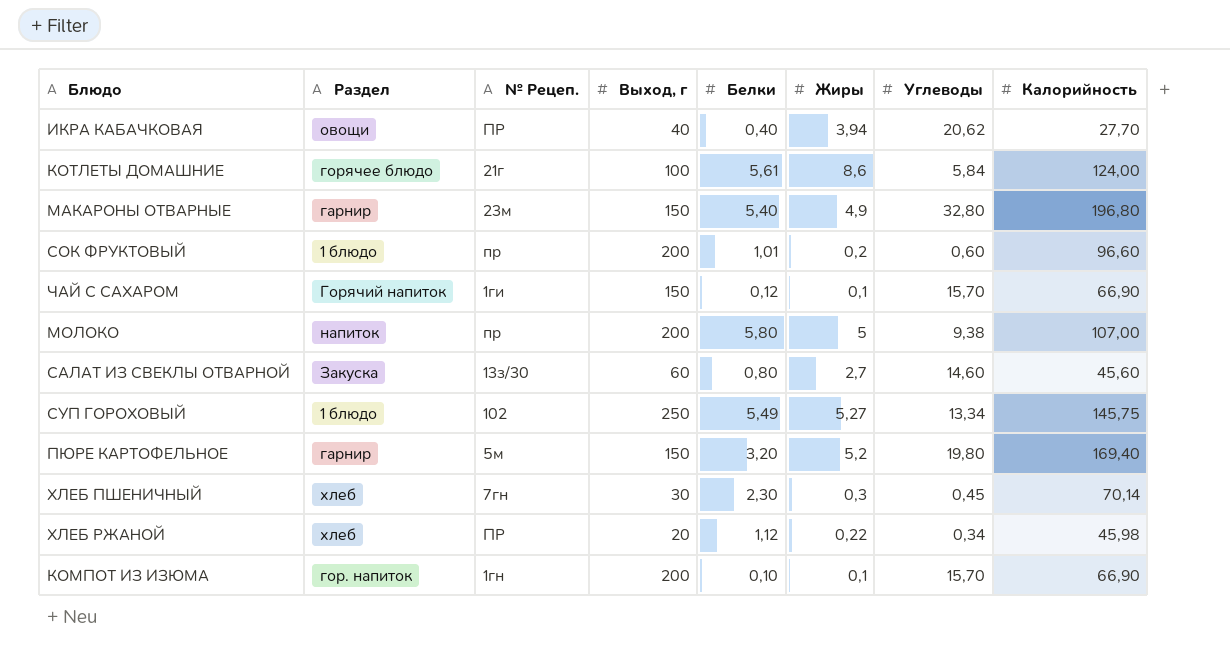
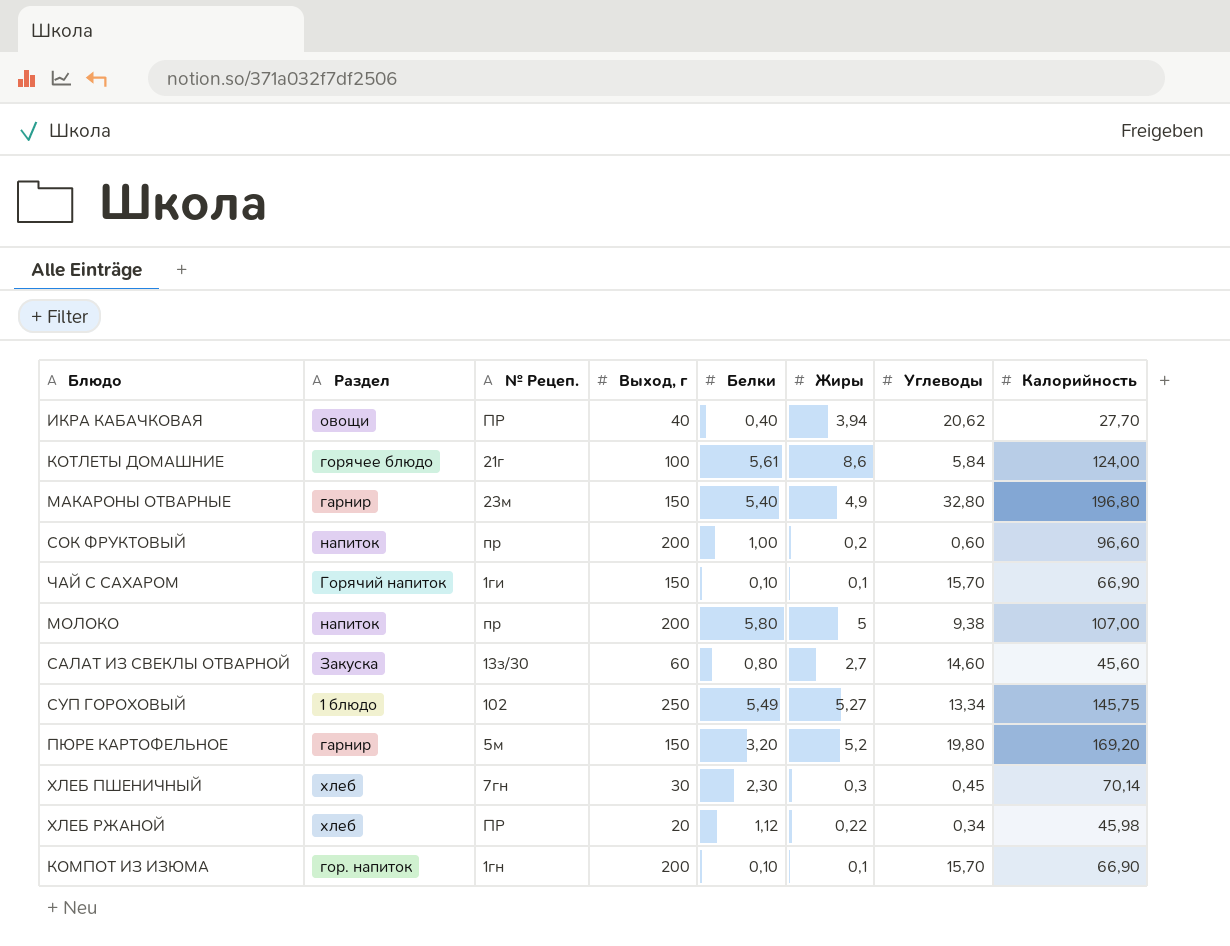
СОК ФРУКТОВЫЙ | Раздел: 1 блюдо -> напиток
СОК ФРУКТОВЫЙ | Белки: 1,01 -> 1,00
ЧАЙ С САХАРОМ | Белки: 0,12 -> 0,10
ПЮРЕ КАРТОФЕЛЬНОЕ | Калорийность: 169,40 -> 169,20

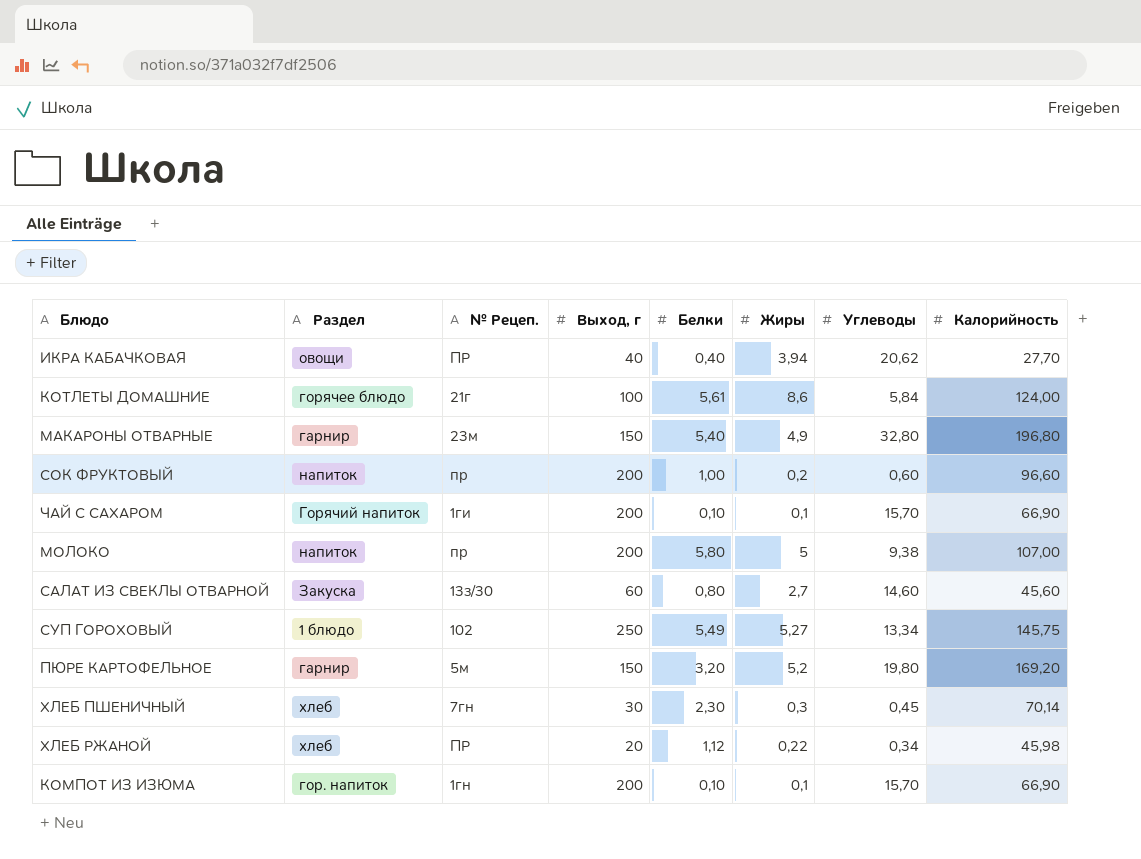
ЧАЙ С САХАРОМ | Выход, г: 150 -> 200

